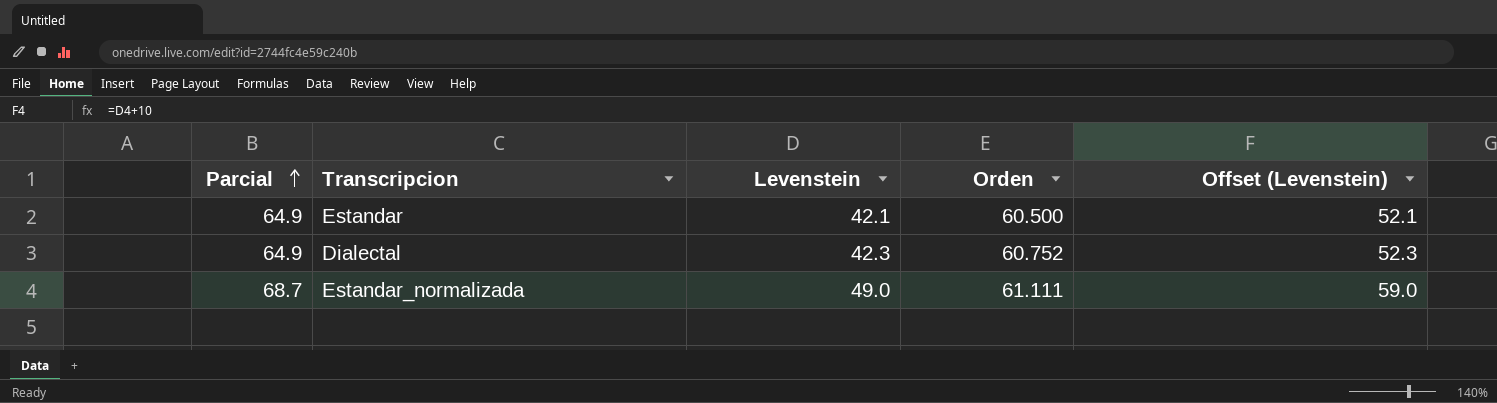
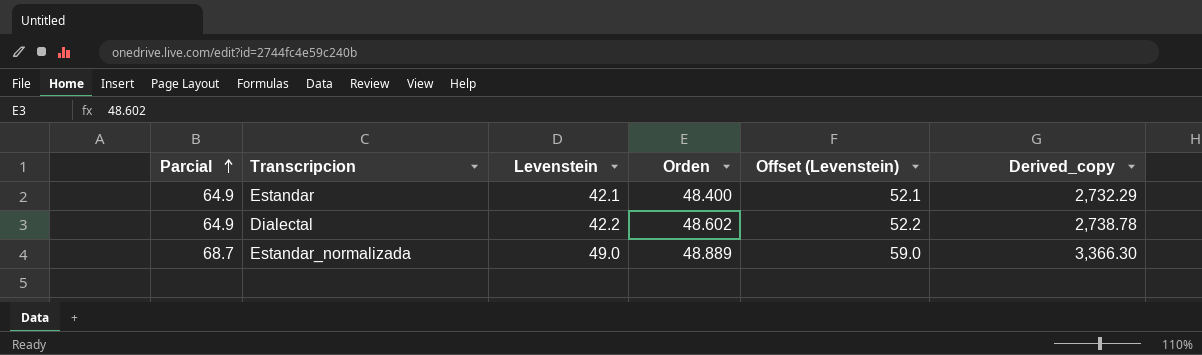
column Derived_copy | formula: none -> [Parcial] * [Levenstein]
Estandar | Orden: 60.500 -> 48.400
Dialectal | Levenstein: 42.3 -> 42.2
Dialectal | Orden: 60.752 -> 48.602
Dialectal | Offset (Levenstein): 52.3 -> 52.2
Estandar_normalizada | Orden: 61.111 -> 48.889

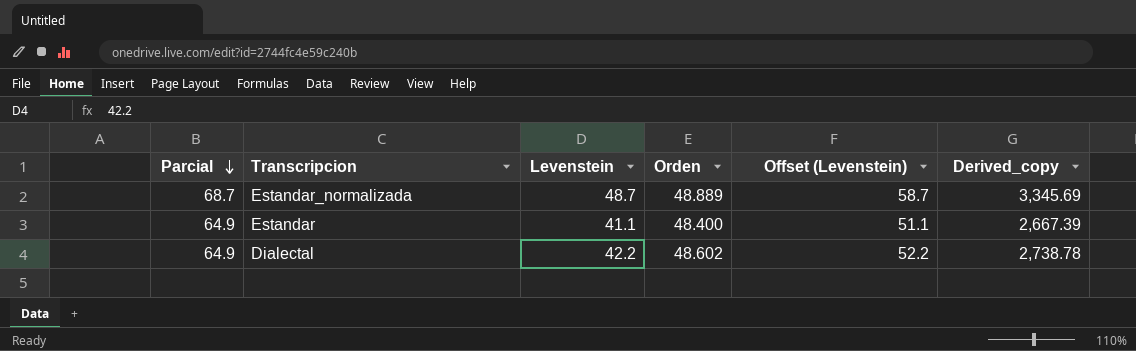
row order: Parcial ascending -> Parcial descending
Estandar_normalizada | Levenstein: 49.0 -> 48.7
Estandar_normalizada | Offset (Levenstein): 59.0 -> 58.7
Estandar_normalizada | Derived_copy: 3,366.30 -> 3,345.69
Estandar | Levenstein: 42.1 -> 41.1
Estandar | Offset (Levenstein): 52.1 -> 51.1
Estandar | Derived_copy: 2,732.29 -> 2,667.39

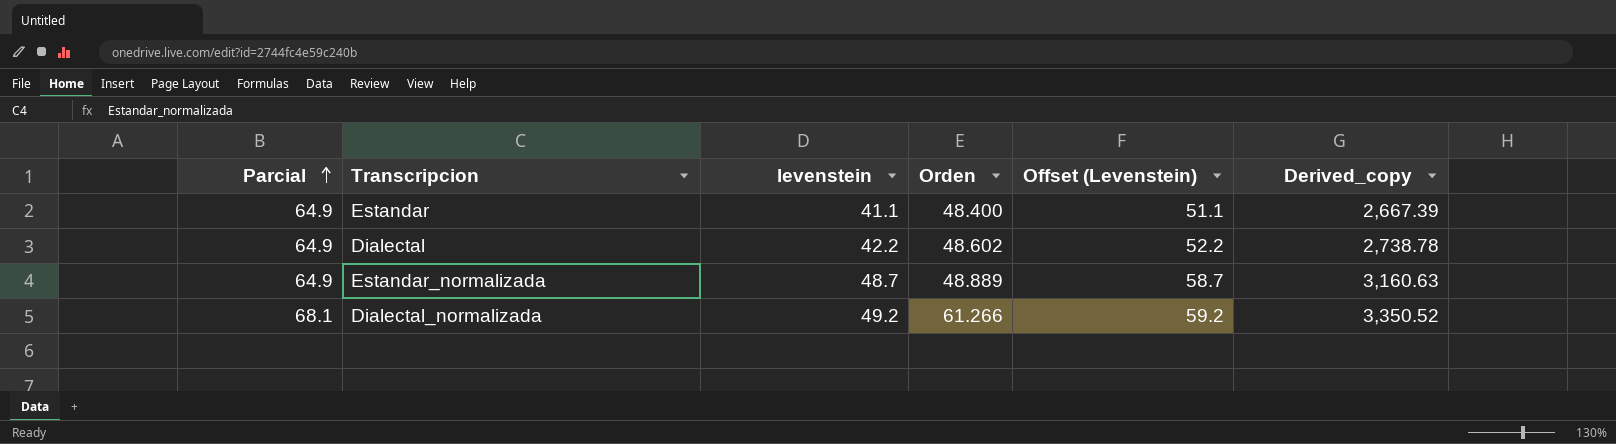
row order: Parcial descending -> Parcial ascending
column name: Levenstein -> levenstein
Estandar_normalizada | Parcial: 68.7 -> 64.9
Estandar_normalizada | Derived_copy: 3,345.69 -> 3,160.63
row Dialectal_normalizada: none -> 68.1 | 49.2 | 61.266 | 59.2 | 3,350.52

